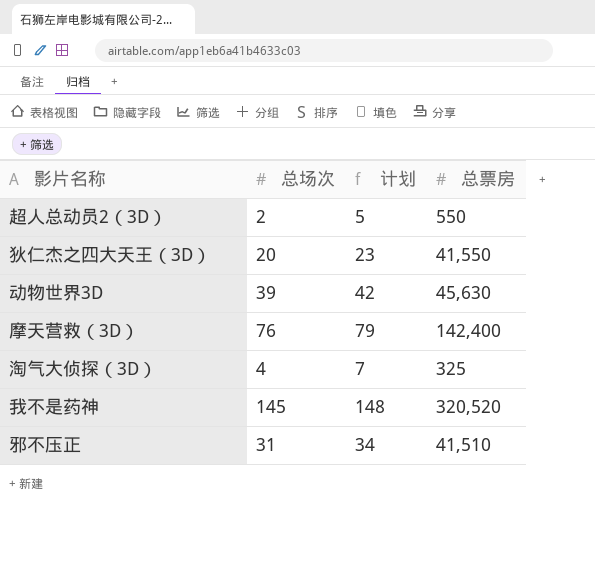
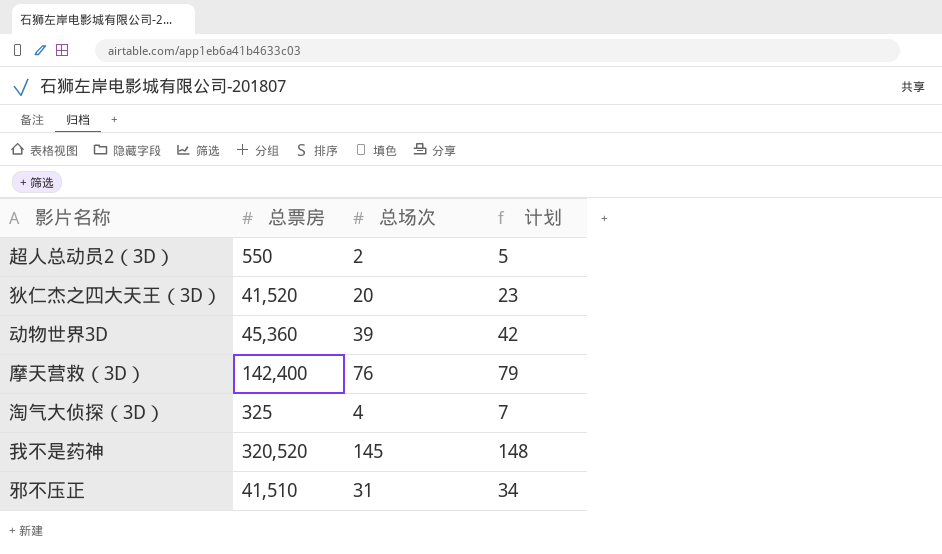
column 总票房 | position: 4 -> 2
狄仁杰之四大天王（3D） | 总票房: 41,550 -> 41,520
动物世界3D | 总票房: 45,630 -> 45,360

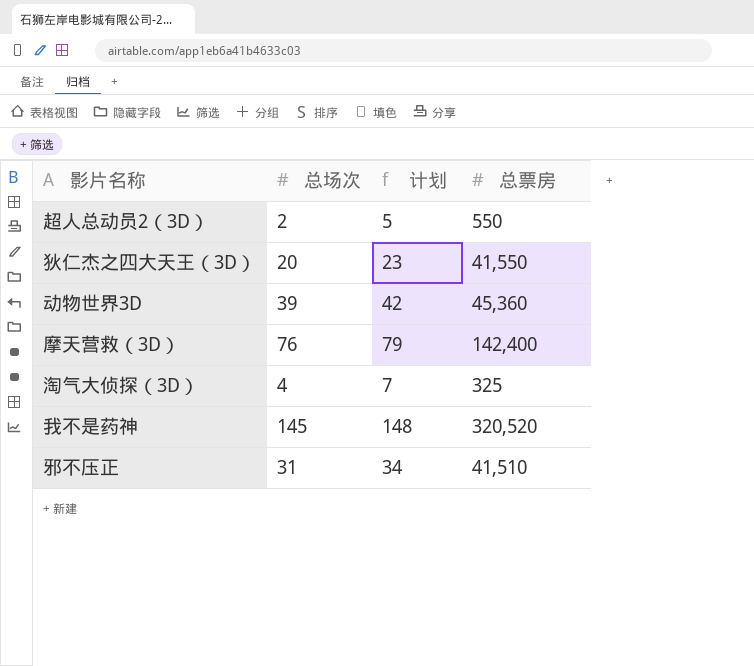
column 总票房 | position: 2 -> 4
狄仁杰之四大天王（3D） | 总票房: 41,520 -> 41,550

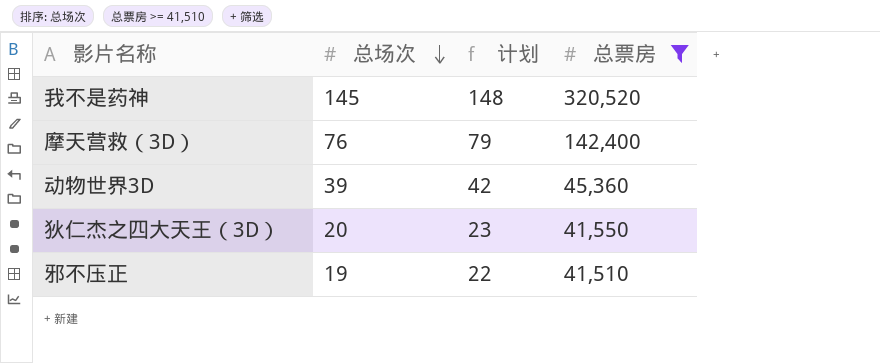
filter: none -> 总票房 >= 41,510
row order: none -> 总场次 descending
邪不压正 | 总场次: 31 -> 19
邪不压正 | 计划: 34 -> 22

